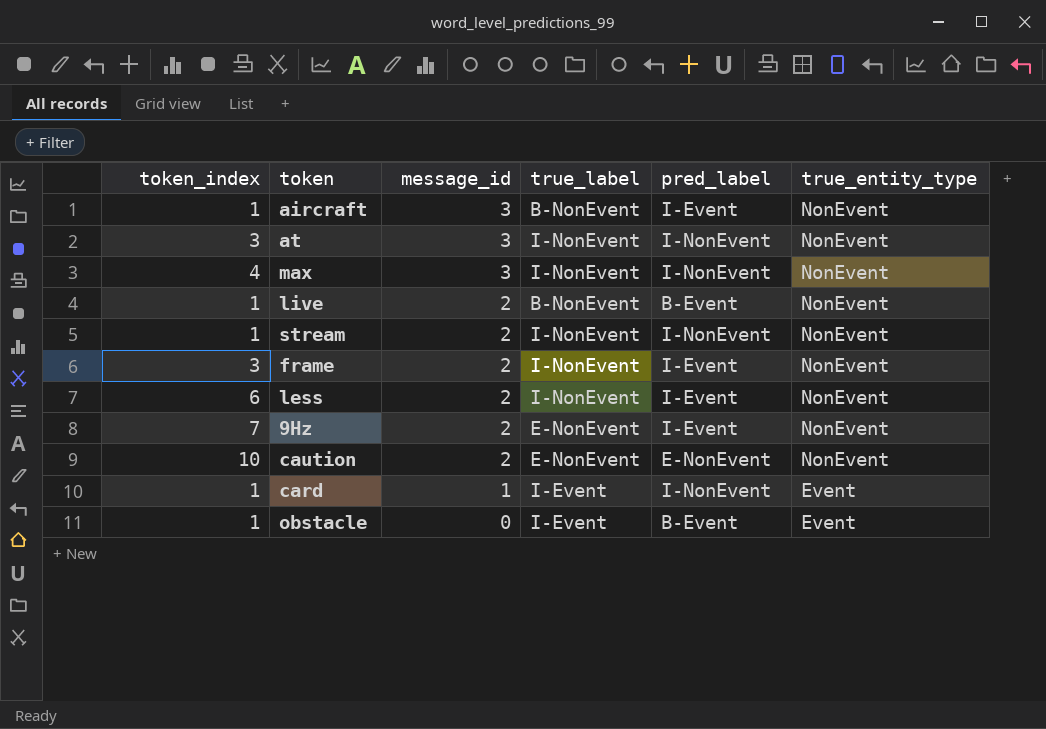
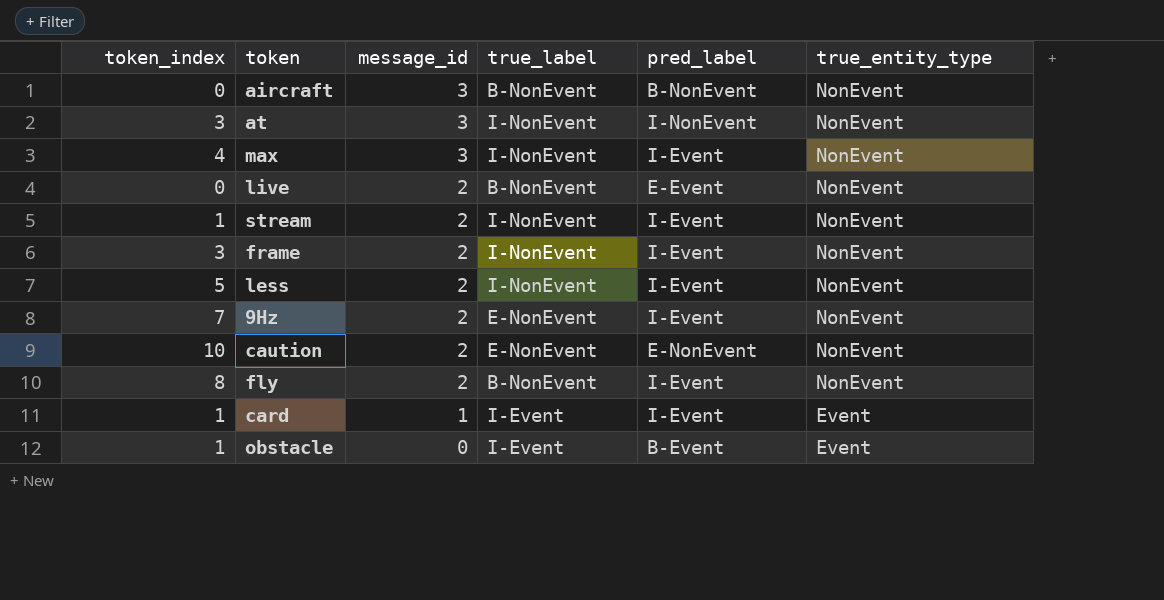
aircraft | token_index: 1 -> 0
aircraft | pred_label: I-Event -> B-NonEvent
max | pred_label: I-NonEvent -> I-Event
live | token_index: 1 -> 0
live | pred_label: B-Event -> E-Event
stream | pred_label: I-NonEvent -> I-Event
less | token_index: 6 -> 5
row fly: none -> 8 | 2 | B-NonEvent | I-Event | NonEvent
card | pred_label: I-NonEvent -> I-Event

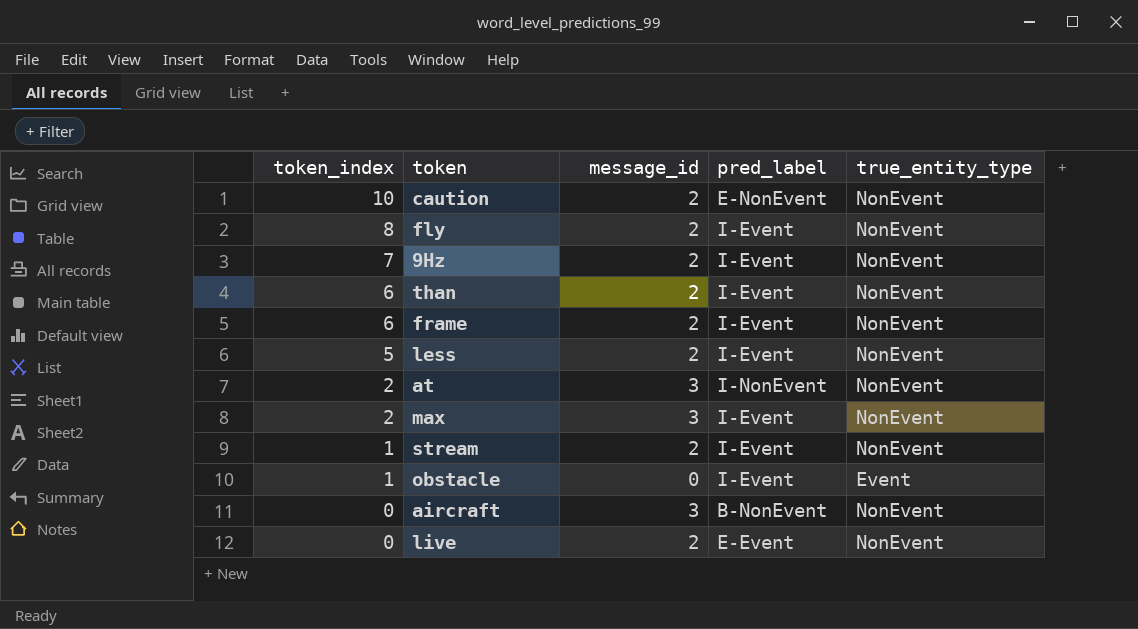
row order: message_id descending -> token_index descending
column true_label | position: 4 -> none
row card: 1 | 1 | I-Event | I-Event | Event -> none
row than: none -> 6 | 2 | I-Event | NonEvent
frame | token_index: 3 -> 6
at | token_index: 3 -> 2
max | token_index: 4 -> 2
obstacle | pred_label: B-Event -> I-Event

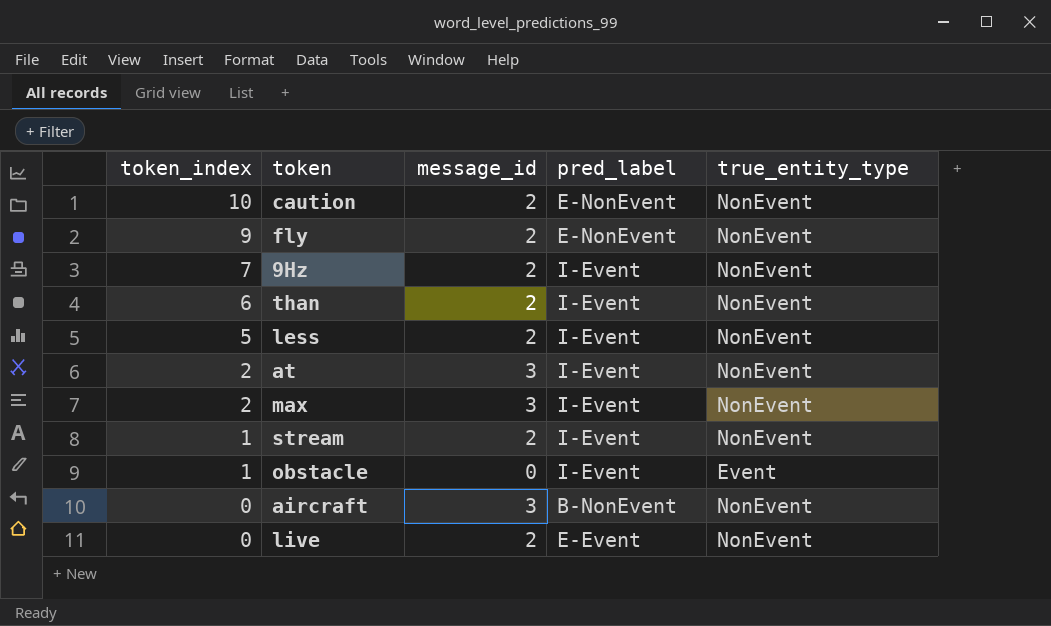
row frame: 6 | 2 | I-Event | NonEvent -> none
fly | token_index: 8 -> 9
fly | pred_label: I-Event -> E-NonEvent
at | pred_label: I-NonEvent -> I-Event

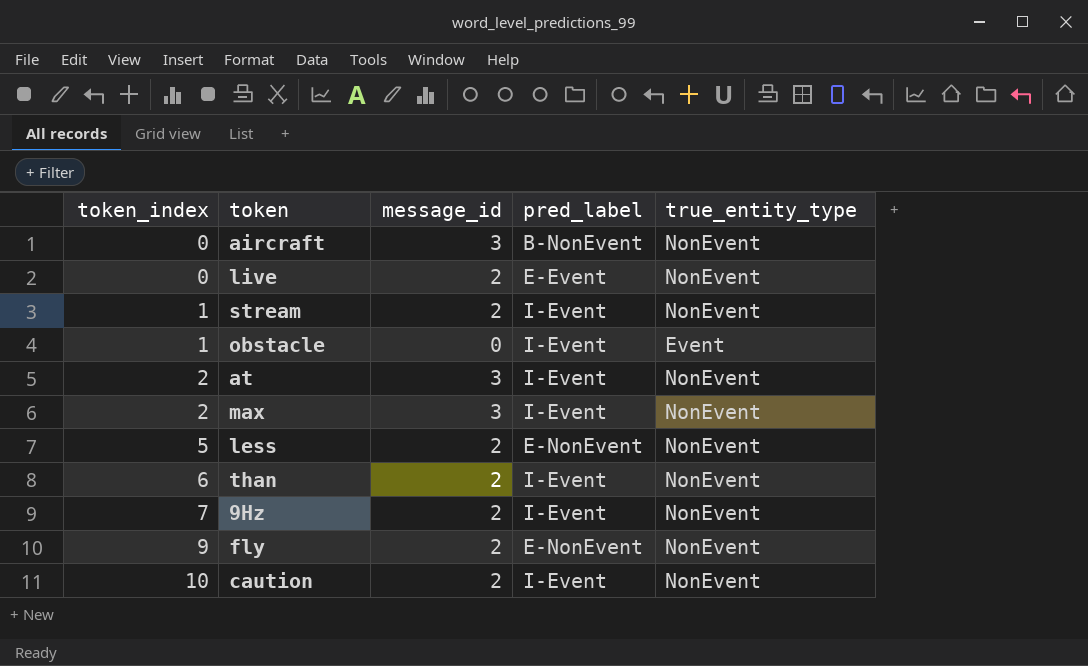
row order: token_index descending -> token_index ascending
less | pred_label: I-Event -> E-NonEvent
caution | pred_label: E-NonEvent -> I-Event

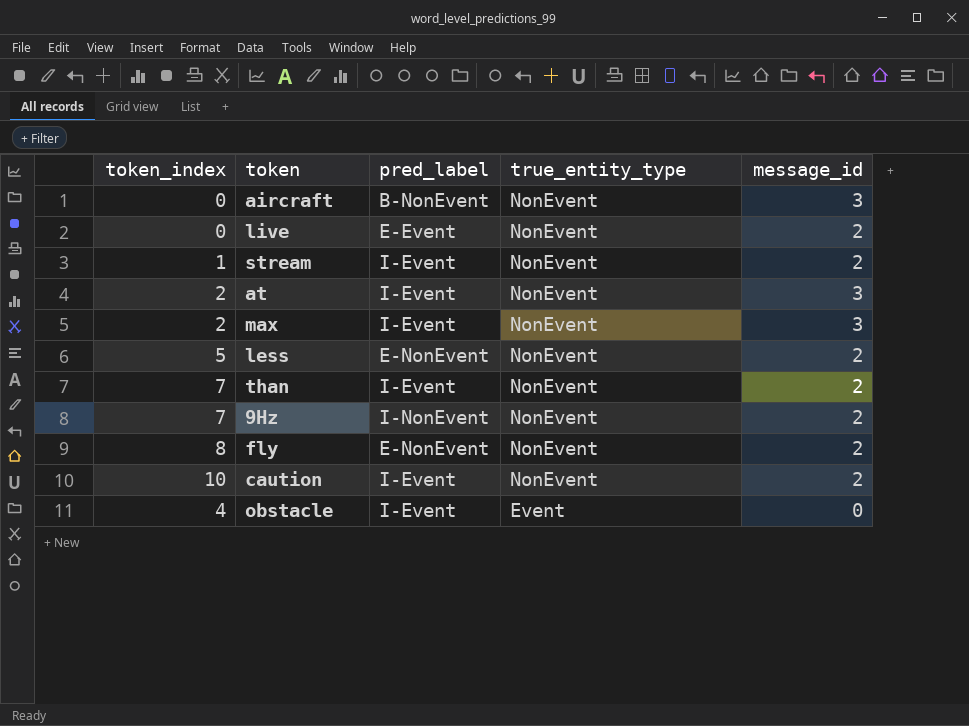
row order: token_index ascending -> true_entity_type descending
column message_id | position: 3 -> 5
than | token_index: 6 -> 7
9Hz | pred_label: I-Event -> I-NonEvent
fly | token_index: 9 -> 8
obstacle | token_index: 1 -> 4

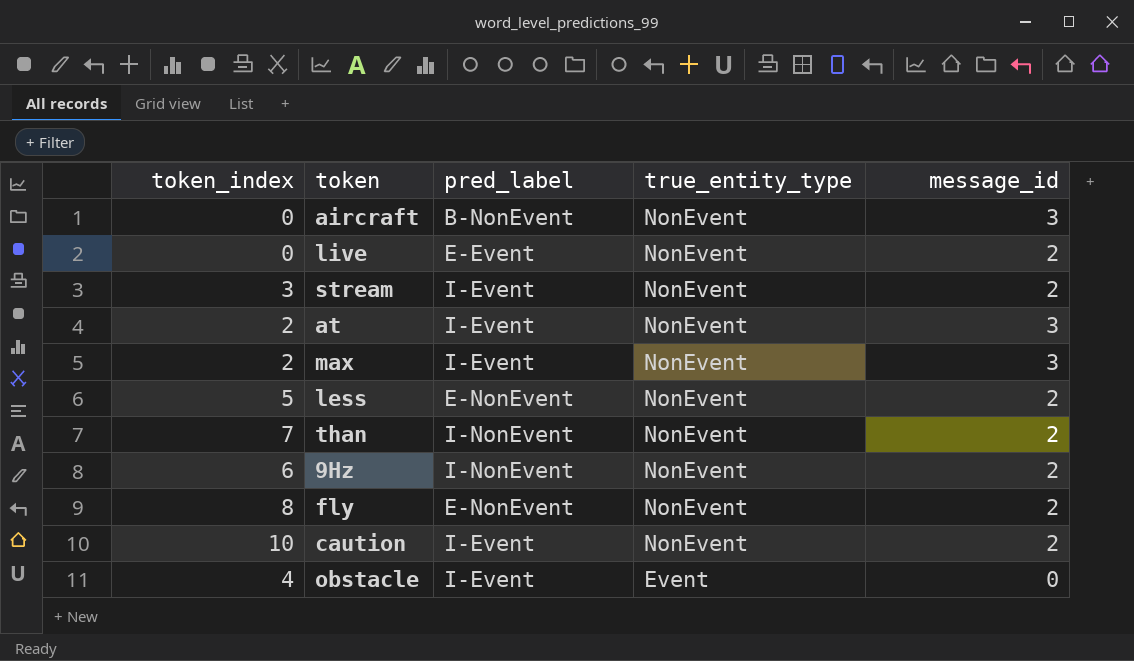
stream | token_index: 1 -> 3
than | pred_label: I-Event -> I-NonEvent
9Hz | token_index: 7 -> 6

